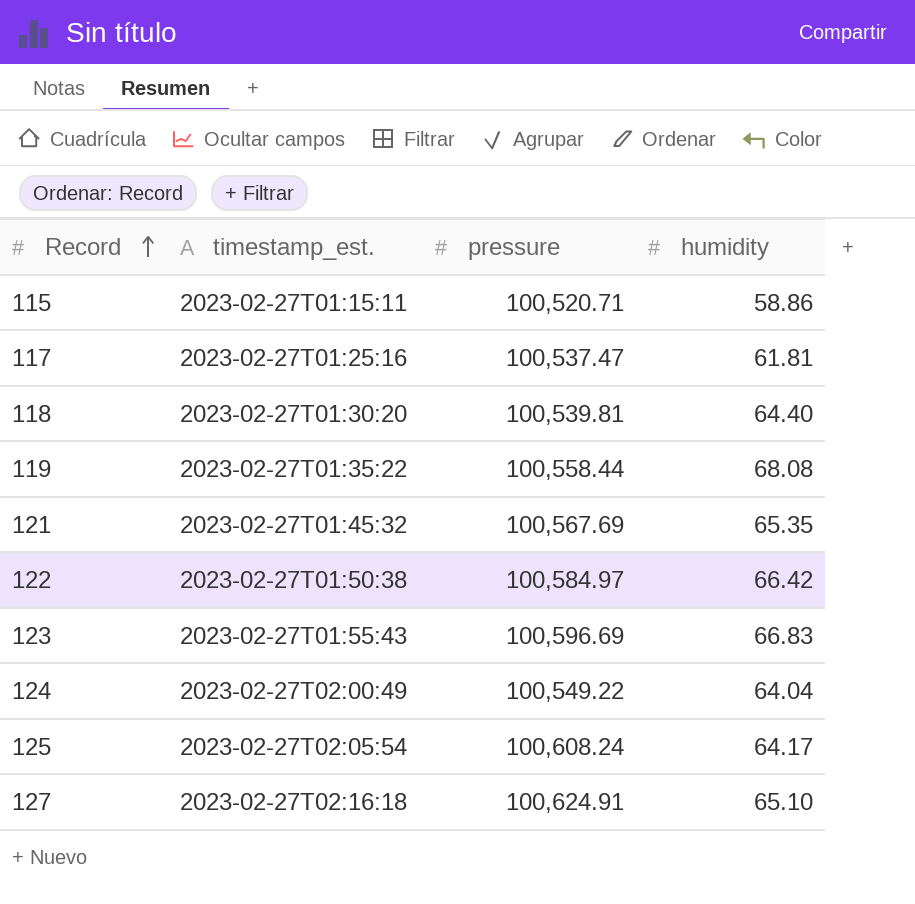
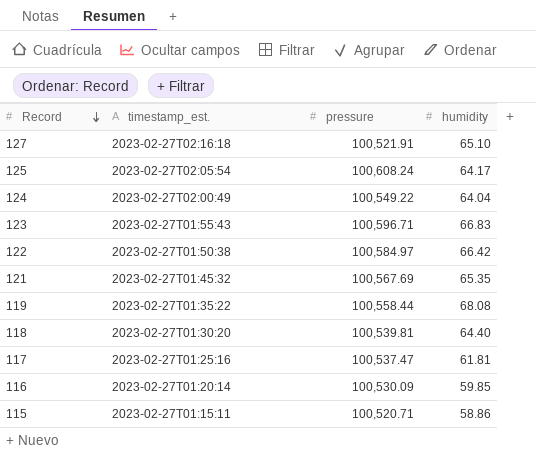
row order: Record ascending -> Record descending
127 | pressure: 100,624.91 -> 100,521.91
123 | pressure: 100,596.69 -> 100,596.71
row 116: none -> 2023-02-27T01:20:14 | 100,530.09 | 59.85

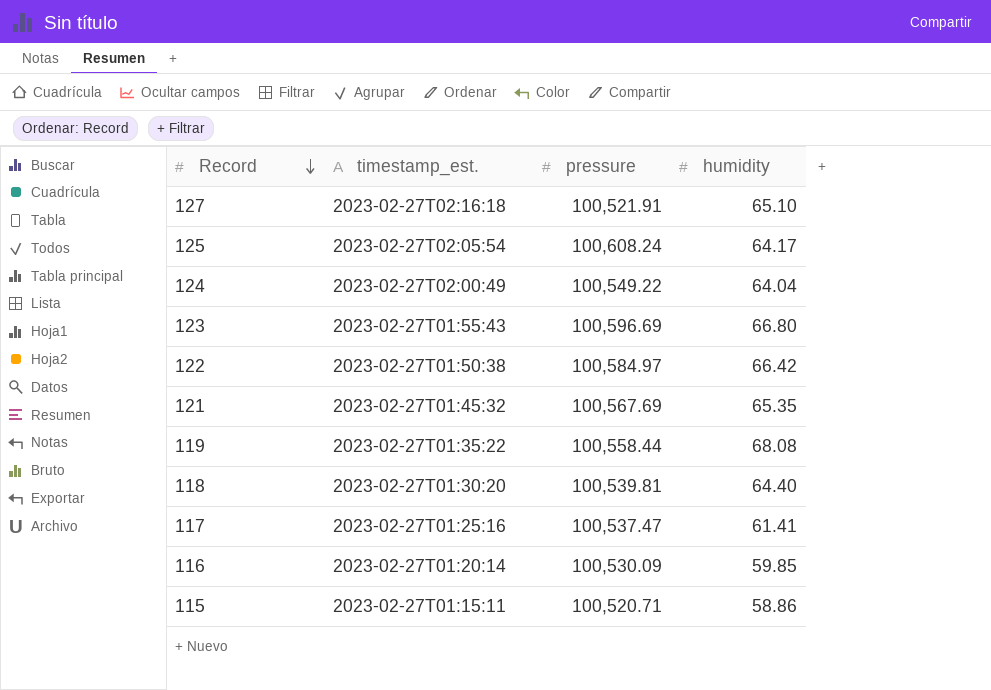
123 | pressure: 100,596.71 -> 100,596.69
123 | humidity: 66.83 -> 66.80
117 | humidity: 61.81 -> 61.41

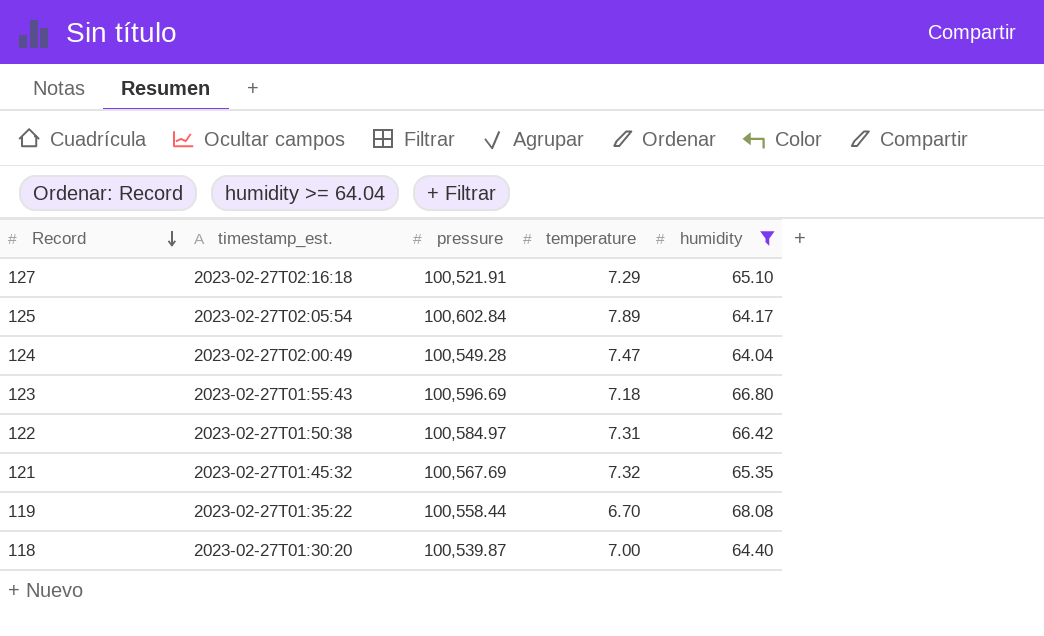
filter: none -> humidity >= 64.04
column temperature | position: none -> 4
125 | pressure: 100,608.24 -> 100,602.84
124 | pressure: 100,549.22 -> 100,549.28
118 | pressure: 100,539.81 -> 100,539.87

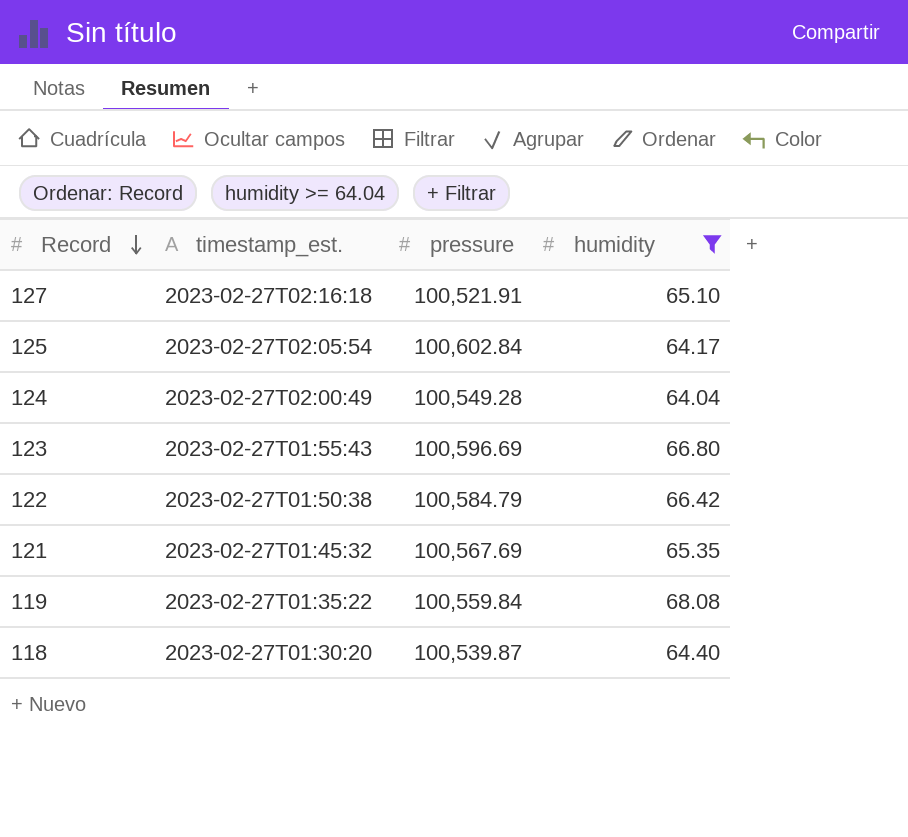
column temperature | position: 4 -> none
122 | pressure: 100,584.97 -> 100,584.79
119 | pressure: 100,558.44 -> 100,559.84

